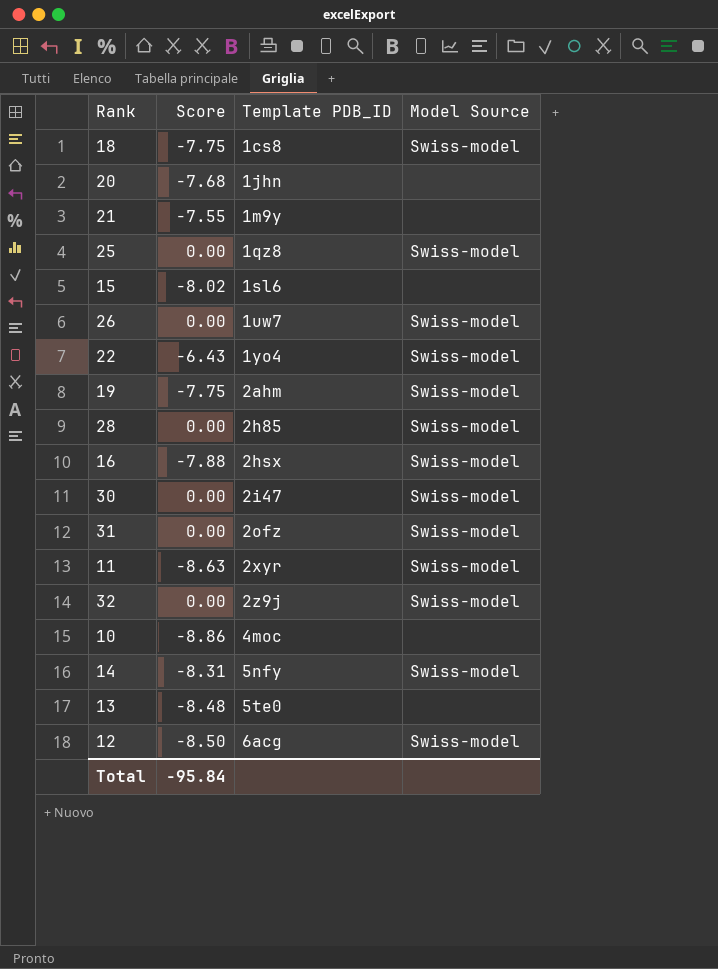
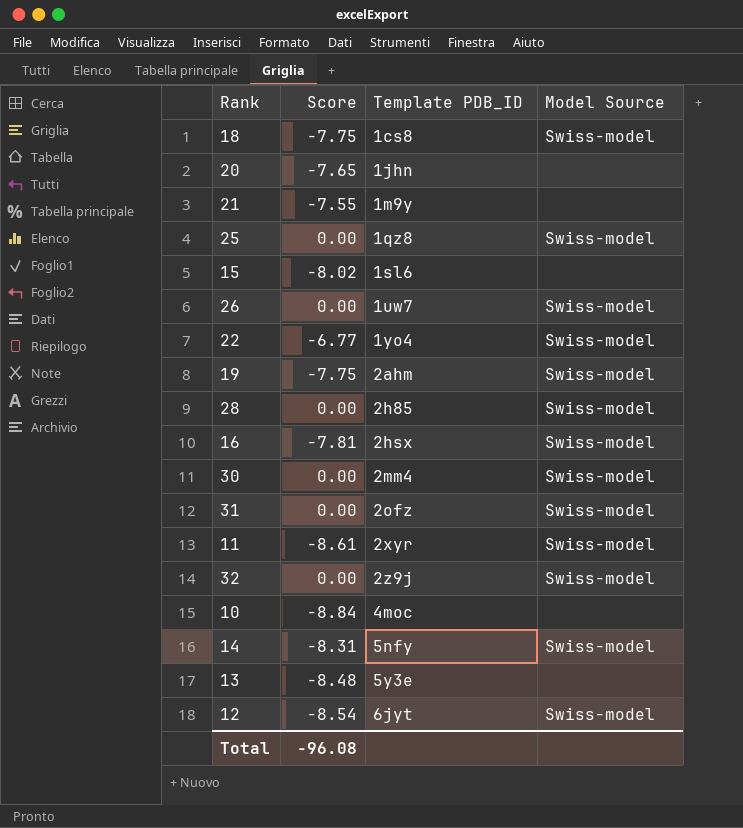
20 | Score: -7.68 -> -7.65
22 | Score: -6.43 -> -6.77
16 | Score: -7.88 -> -7.81
30 | Template PDB_ID: 2i47 -> 2mm4
11 | Score: -8.63 -> -8.61
10 | Score: -8.86 -> -8.84
13 | Template PDB_ID: 5te0 -> 5y3e
12 | Score: -8.50 -> -8.54
12 | Template PDB_ID: 6acg -> 6jyt
Total | Score: -95.84 -> -96.08

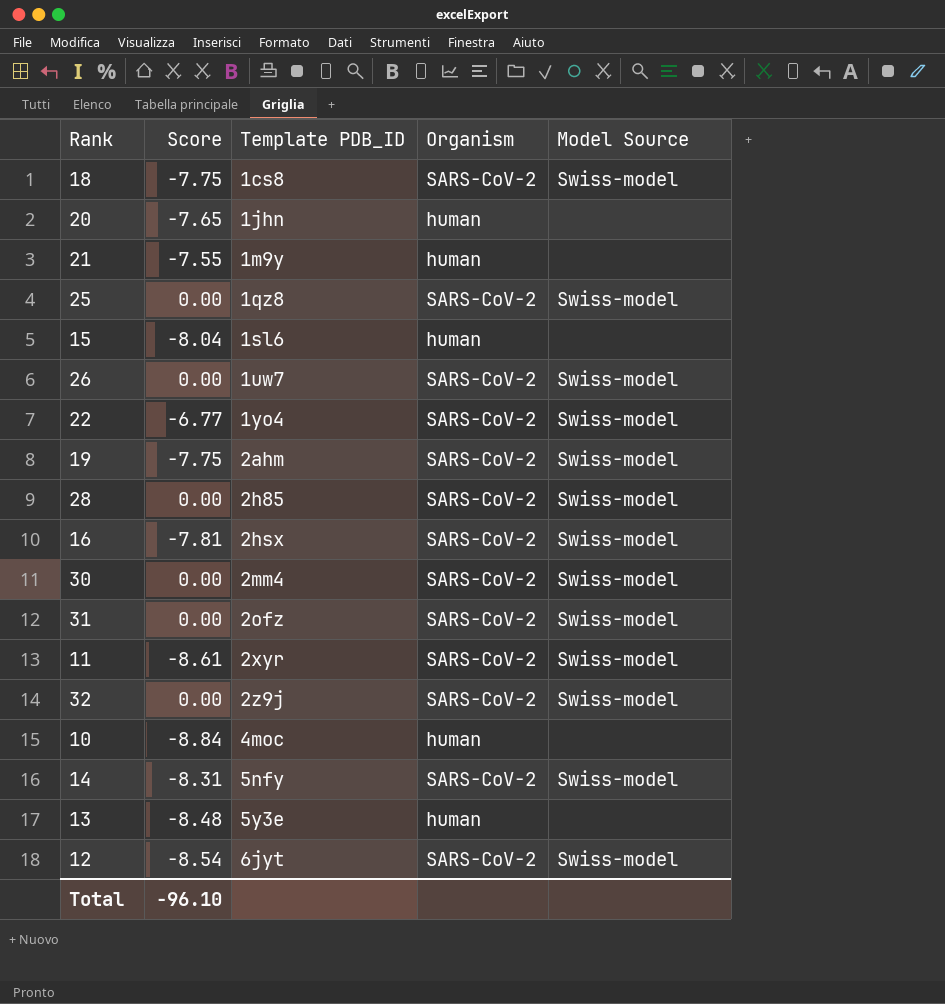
column Organism | position: none -> 4
15 | Score: -8.02 -> -8.04
Total | Score: -96.08 -> -96.10

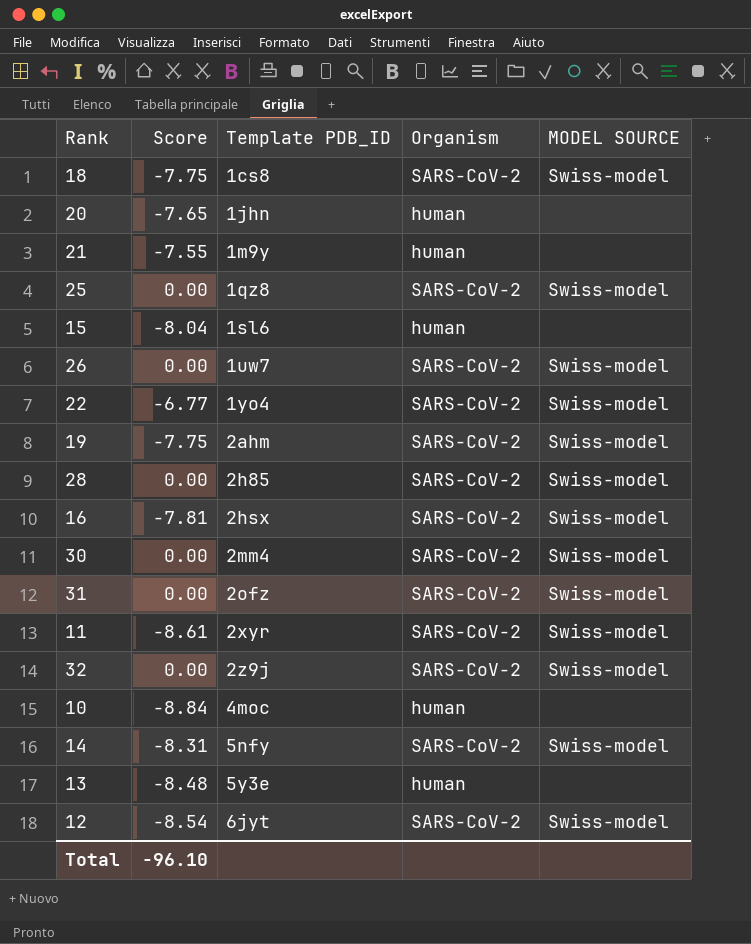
column name: Model Source -> MODEL SOURCE

